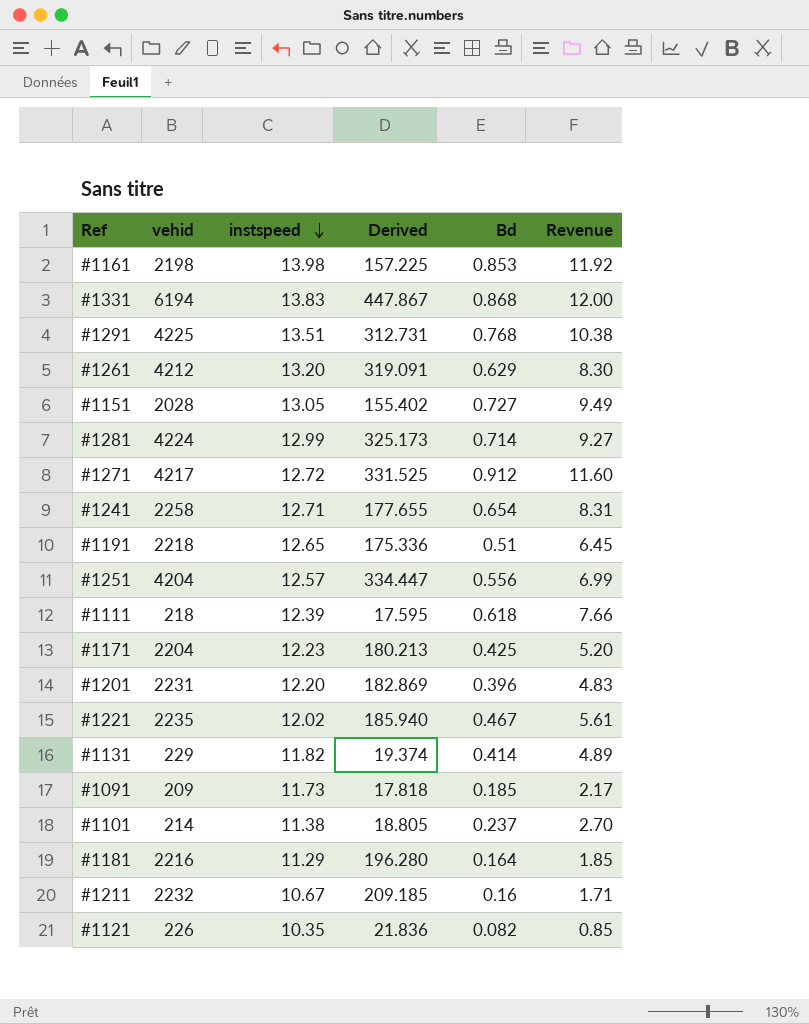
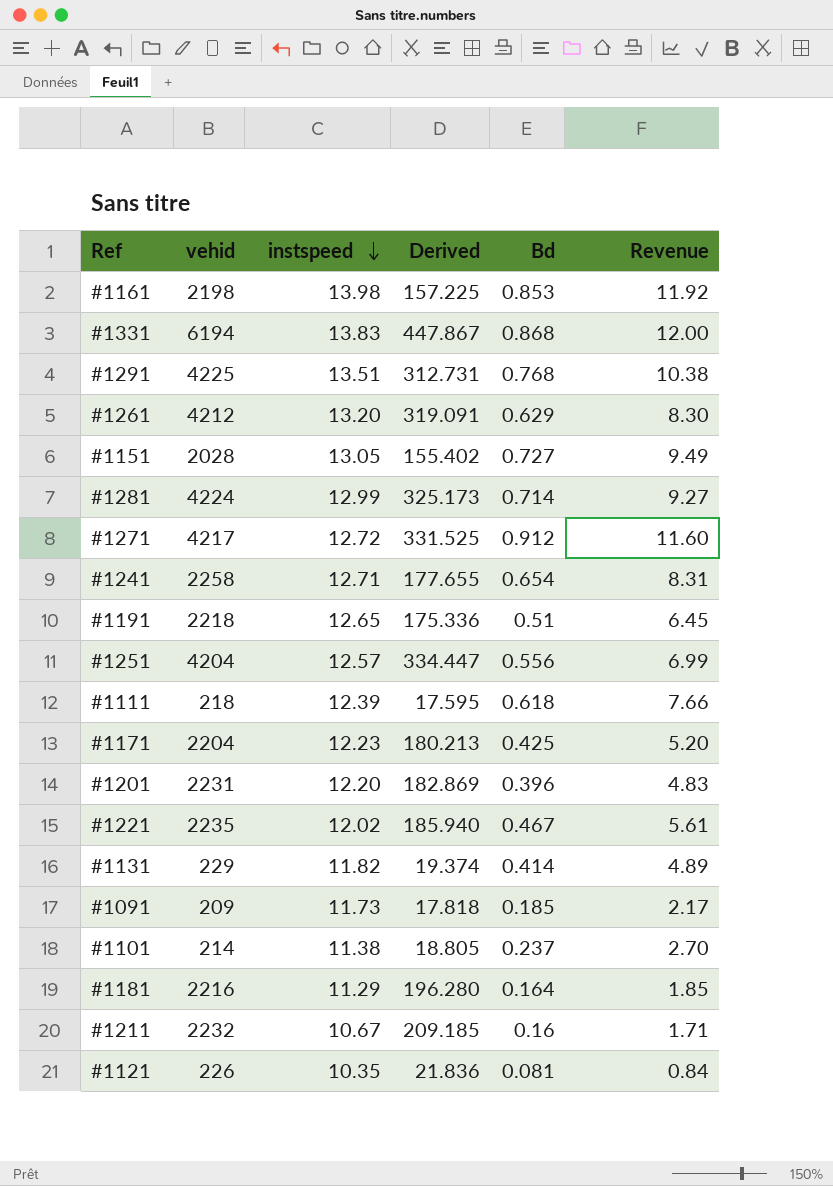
#1121 | Bd: 0.082 -> 0.081
#1121 | Revenue: 0.85 -> 0.84

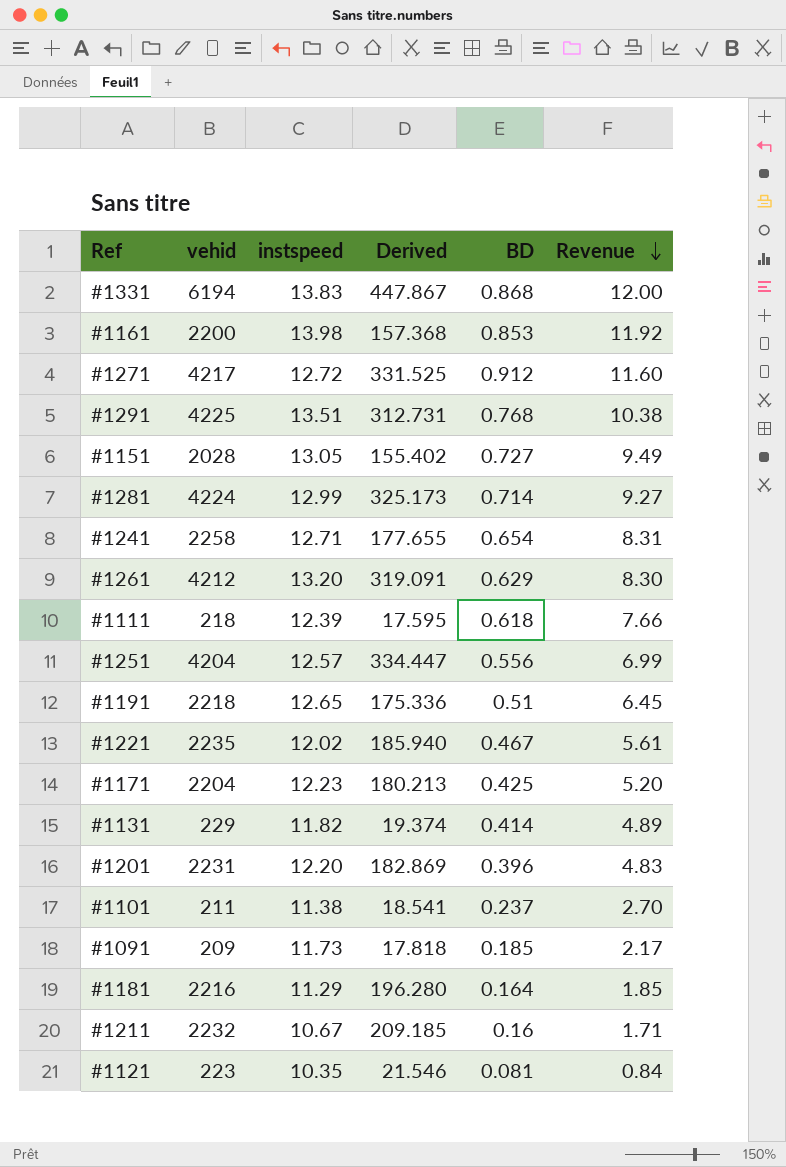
row order: instspeed descending -> Revenue descending
column name: Bd -> BD
#1161 | vehid: 2198 -> 2200
#1161 | Derived: 157.225 -> 157.368
#1101 | vehid: 214 -> 211
#1101 | Derived: 18.805 -> 18.541
#1121 | vehid: 226 -> 223
#1121 | Derived: 21.836 -> 21.546

